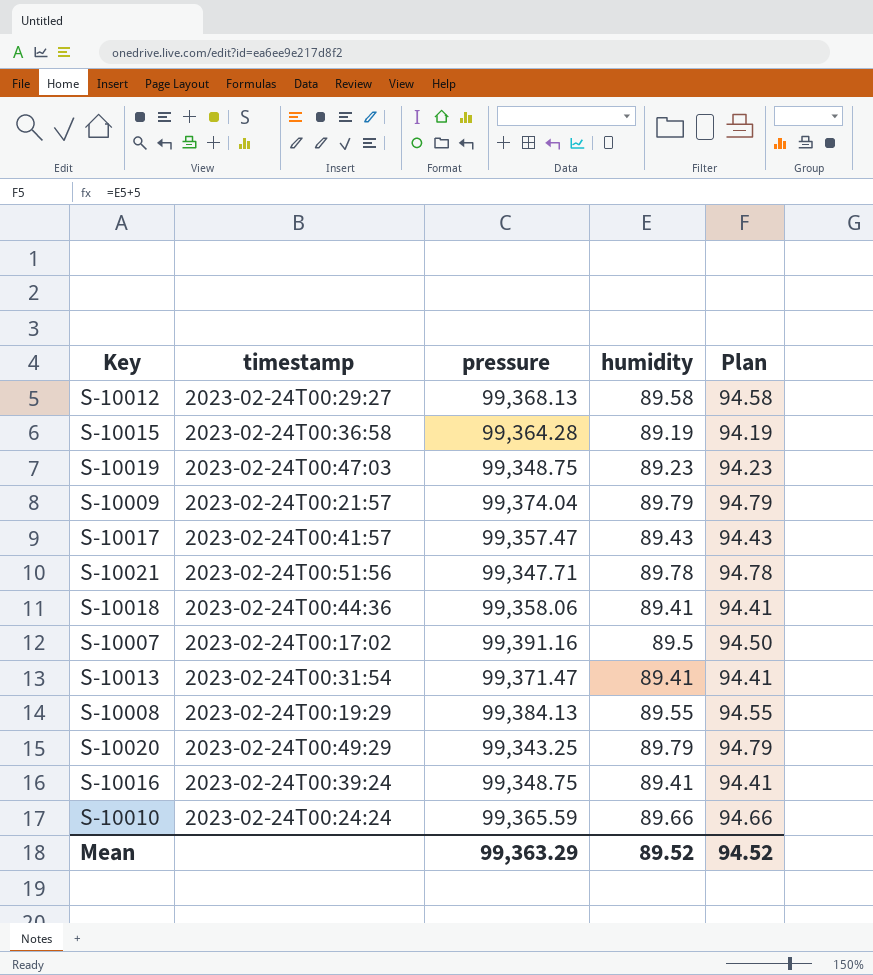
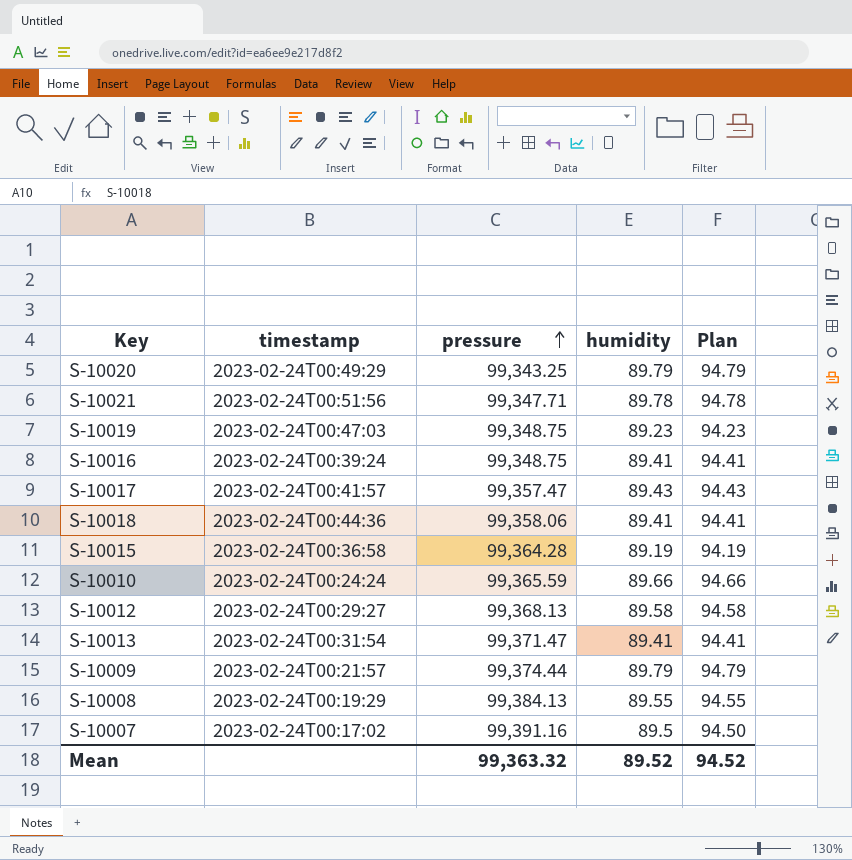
row order: none -> pressure ascending
S-10009 | pressure: 99,374.04 -> 99,374.44
Mean | pressure: 99,363.29 -> 99,363.32

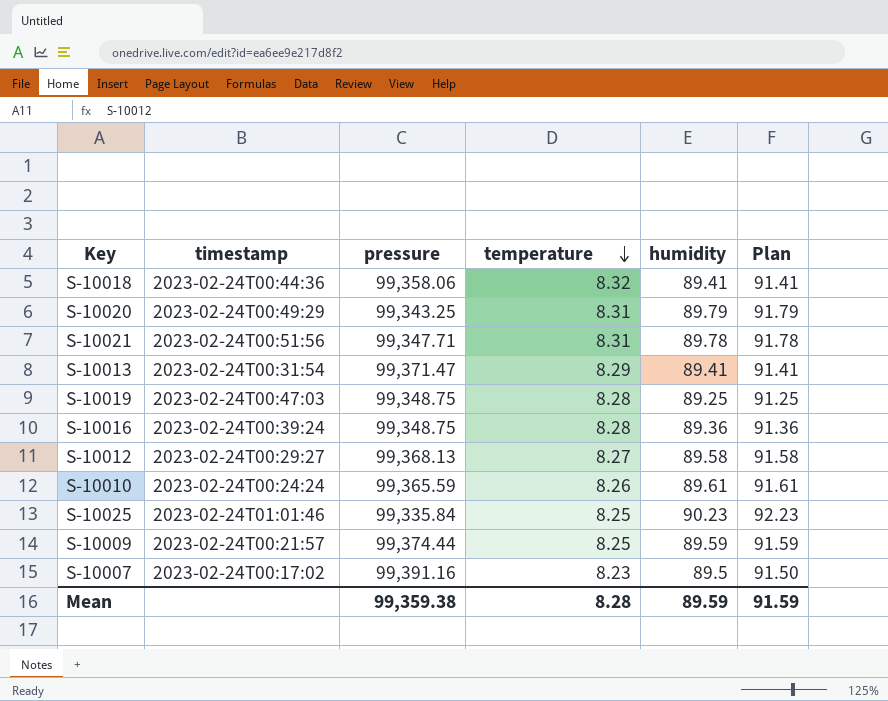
row order: pressure ascending -> temperature descending
column temperature | position: none -> 4
column Plan | formula: [humidity] + 5 -> [humidity] + 2
row S-10017: 2023-02-24T00:41:57 | 99,357.47 | 89.43 | 94.43 -> none
row S-10015: 2023-02-24T00:36:58 | 99,364.28 | 89.19 | 94.19 -> none
row S-10008: 2023-02-24T00:19:29 | 99,384.13 | 89.55 | 94.55 -> none
S-10019 | humidity: 89.23 -> 89.25
S-10016 | humidity: 89.41 -> 89.36
S-10010 | humidity: 89.66 -> 89.61
row S-10025: none -> 2023-02-24T01:01:46 | 99,335.84 | 8.25 | 90.23 | 92.23
S-10009 | humidity: 89.79 -> 89.59
Mean | pressure: 99,363.32 -> 99,359.38
Mean | humidity: 89.52 -> 89.59
Mean | Plan: 94.52 -> 91.59

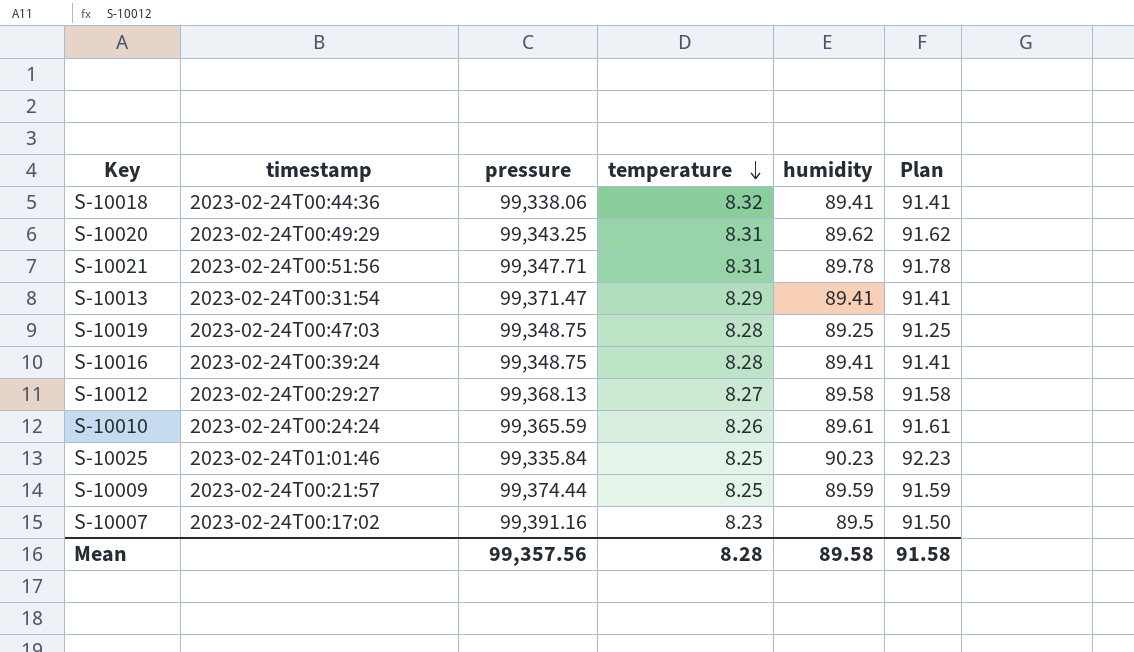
S-10018 | pressure: 99,358.06 -> 99,338.06
S-10020 | humidity: 89.79 -> 89.62
S-10020 | Plan: 91.79 -> 91.62
S-10016 | humidity: 89.36 -> 89.41
S-10016 | Plan: 91.36 -> 91.41
Mean | pressure: 99,359.38 -> 99,357.56
Mean | humidity: 89.59 -> 89.58
Mean | Plan: 91.59 -> 91.58

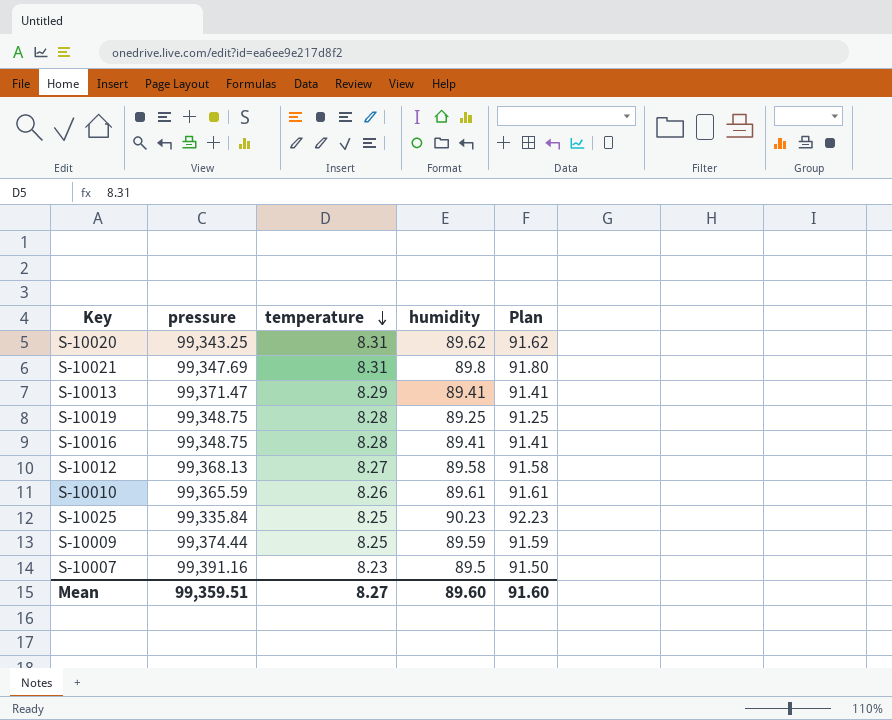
column timestamp | position: 2 -> none
row S-10018: 2023-02-24T00:44:36 | 99,338.06 | 8.32 | 89.41 | 91.41 -> none
S-10021 | pressure: 99,347.71 -> 99,347.69
S-10021 | humidity: 89.78 -> 89.8
S-10021 | Plan: 91.78 -> 91.80
Mean | pressure: 99,357.56 -> 99,359.51
Mean | temperature: 8.28 -> 8.27
Mean | humidity: 89.58 -> 89.60
Mean | Plan: 91.58 -> 91.60

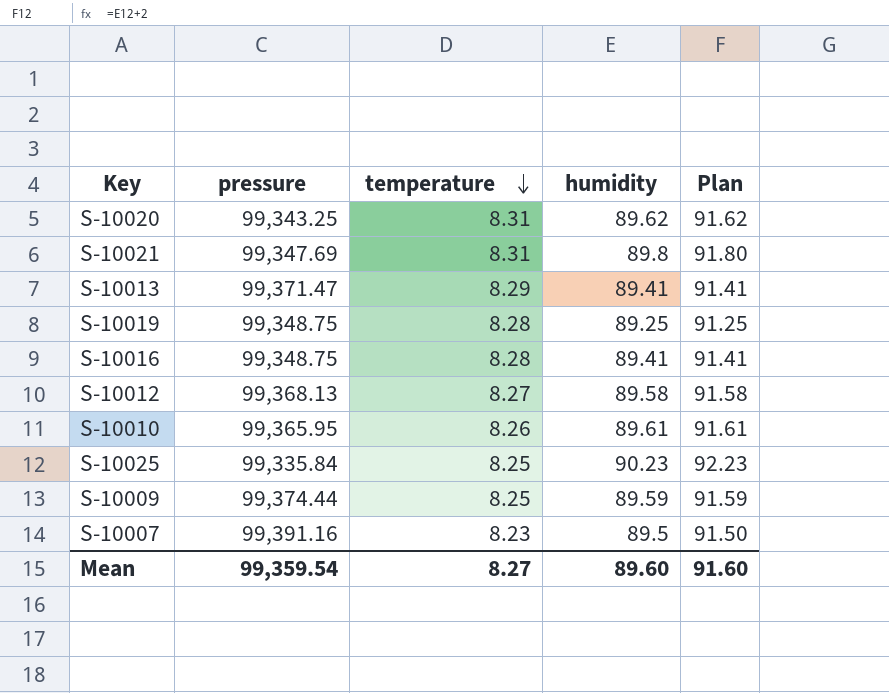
S-10010 | pressure: 99,365.59 -> 99,365.95
Mean | pressure: 99,359.51 -> 99,359.54

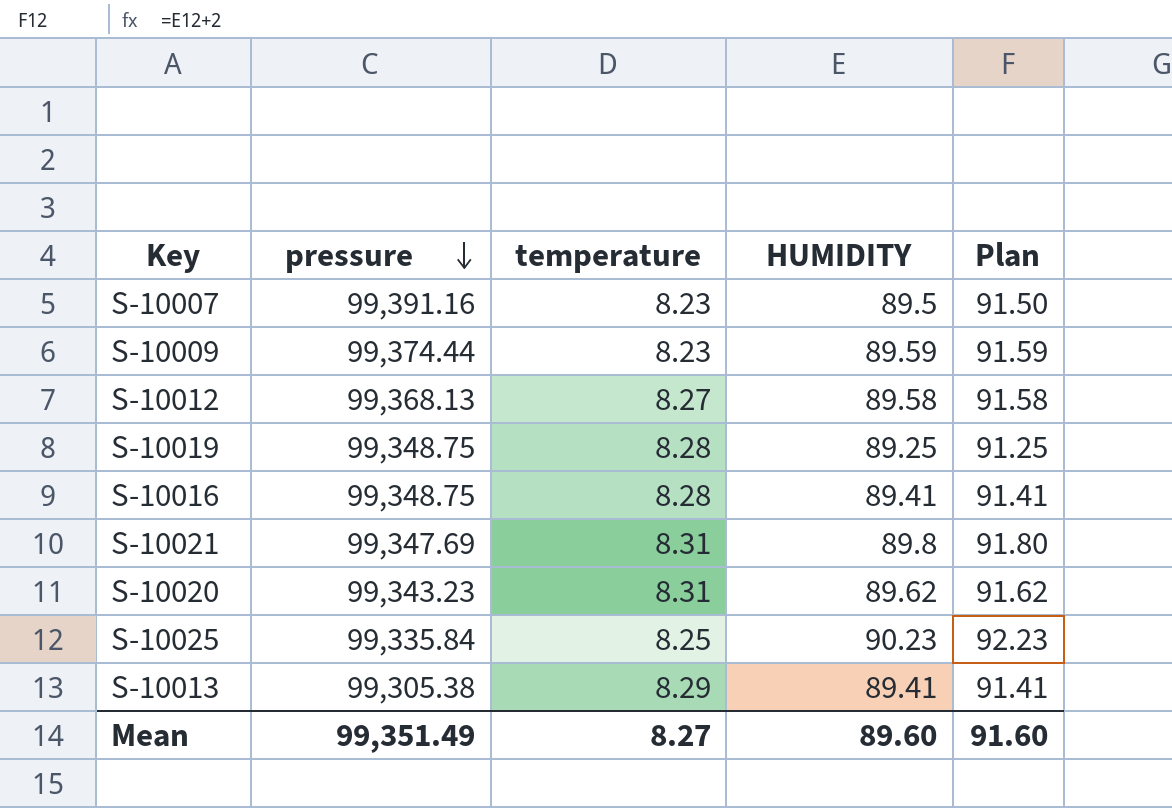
row order: temperature descending -> pressure descending
column name: humidity -> HUMIDITY
row S-10010: 99,365.95 | 8.26 | 89.61 | 91.61 -> none
S-10009 | temperature: 8.25 -> 8.23
S-10020 | pressure: 99,343.25 -> 99,343.23
S-10013 | pressure: 99,371.47 -> 99,305.38
Mean | pressure: 99,359.54 -> 99,351.49

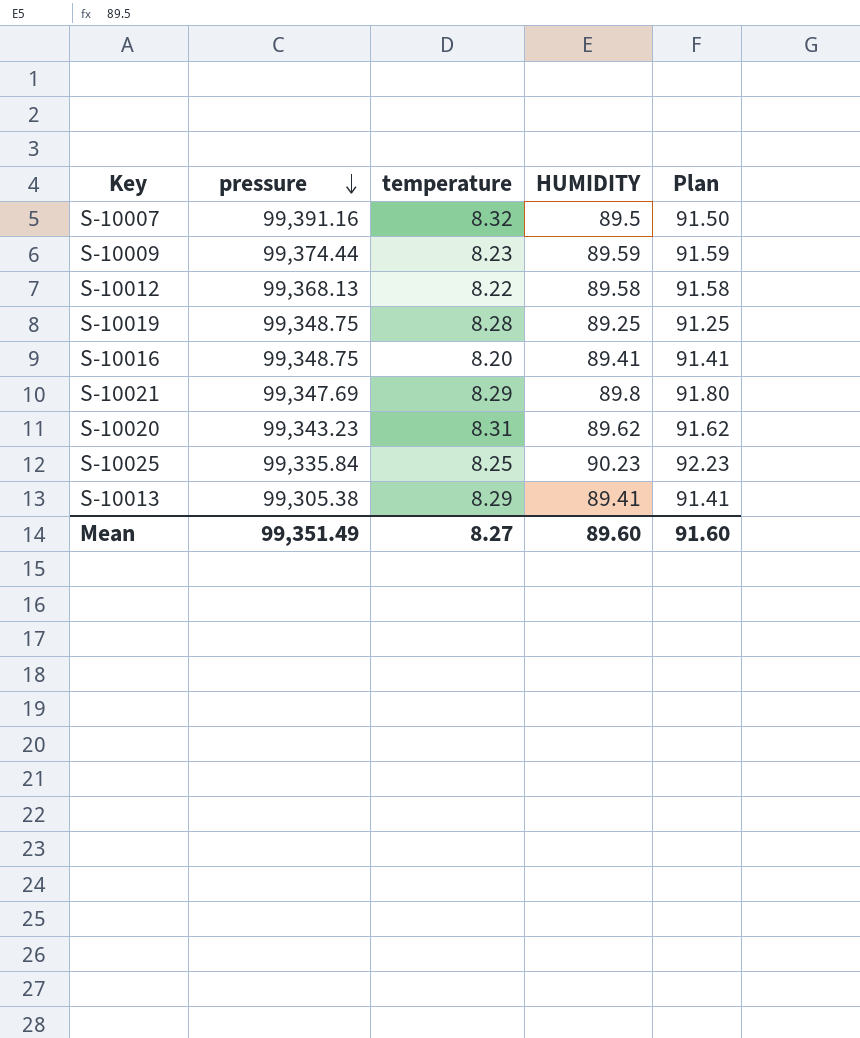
S-10007 | temperature: 8.23 -> 8.32
S-10012 | temperature: 8.27 -> 8.22
S-10016 | temperature: 8.28 -> 8.20
S-10021 | temperature: 8.31 -> 8.29

